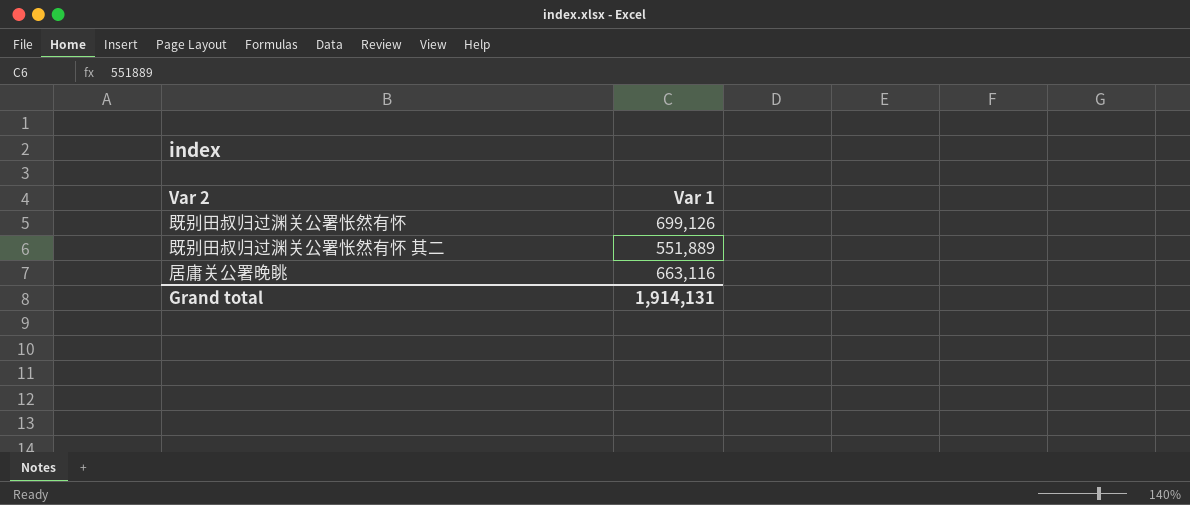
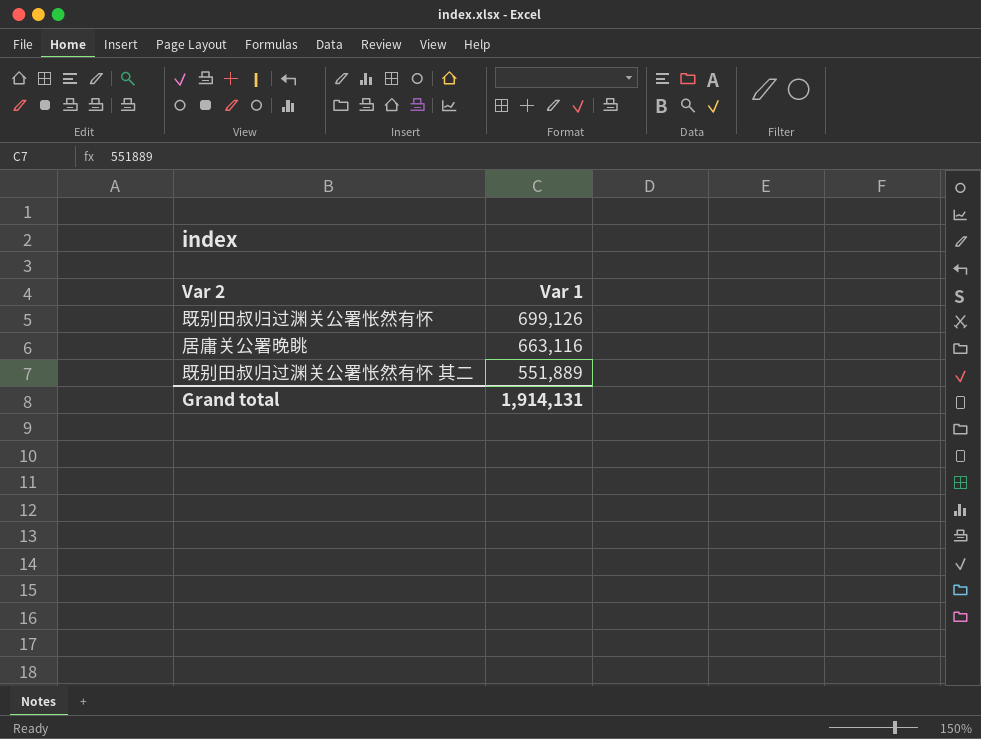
row order: none -> Var 1 descending

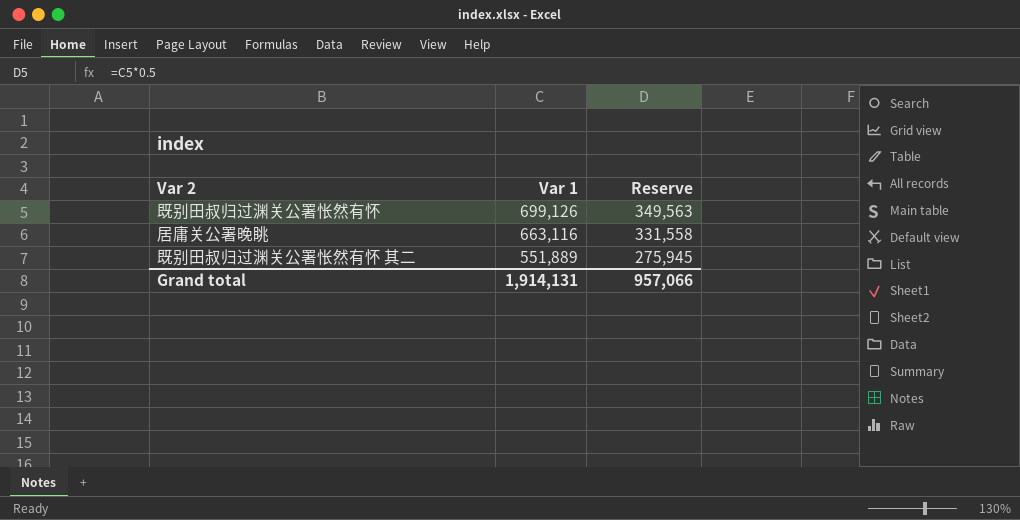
column Reserve | formula: none -> [Var 1] * 0.5

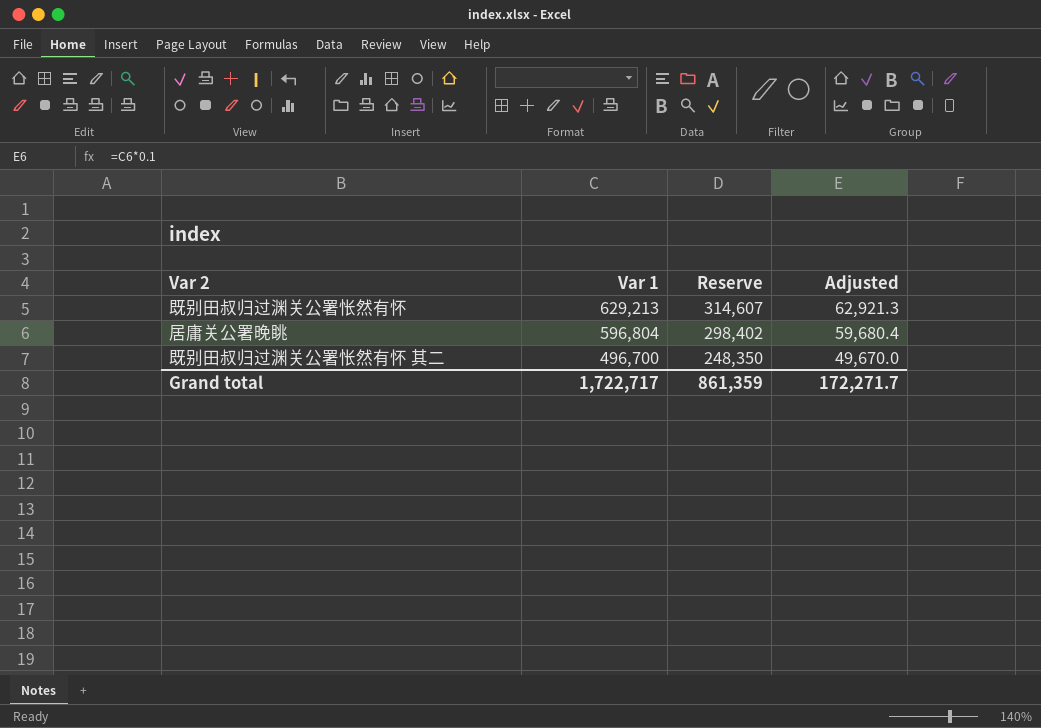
column Adjusted | formula: none -> [Var 1] * 0.1
既别田叔归过渊关公署怅然有怀 | Var 1: 699,126 -> 629,213
既别田叔归过渊关公署怅然有怀 | Reserve: 349,563 -> 314,607
居庸关公署晚眺 | Var 1: 663,116 -> 596,804
居庸关公署晚眺 | Reserve: 331,558 -> 298,402
既别田叔归过渊关公署怅然有怀 其二 | Var 1: 551,889 -> 496,700
既别田叔归过渊关公署怅然有怀 其二 | Reserve: 275,945 -> 248,350
Grand total | Var 1: 1,914,131 -> 1,722,717
Grand total | Reserve: 957,066 -> 861,359

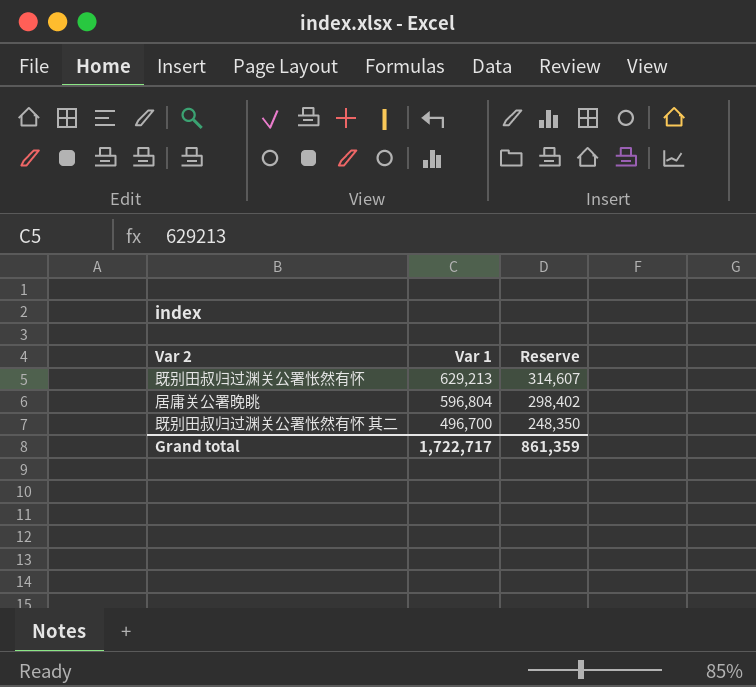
column Adjusted | formula: [Var 1] * 0.1 -> none

